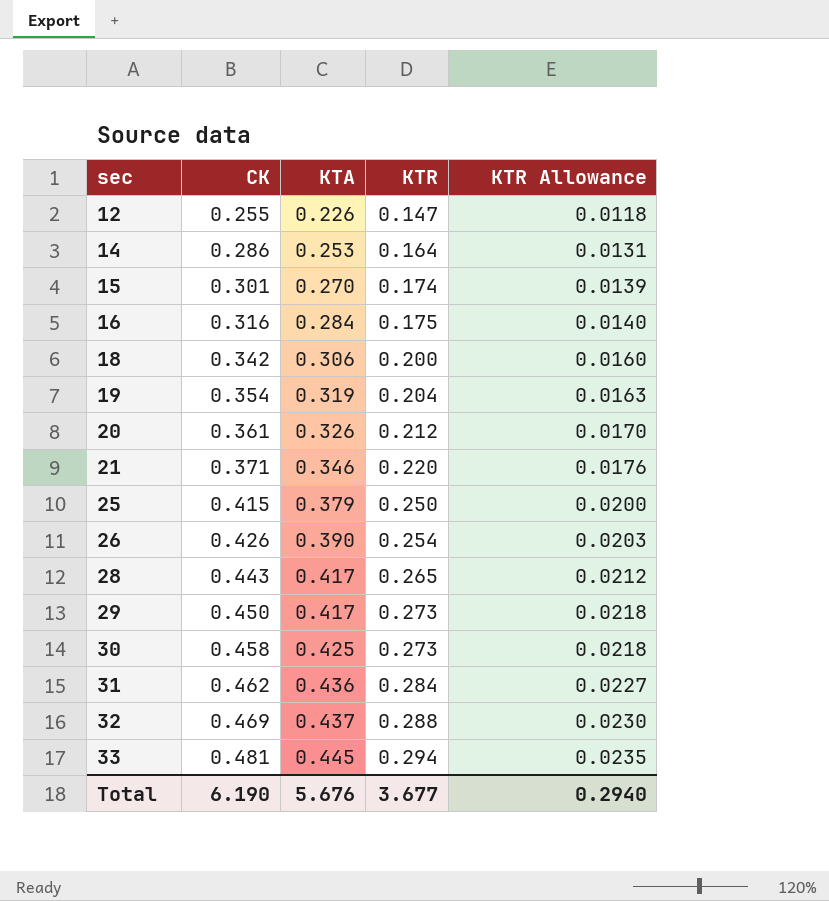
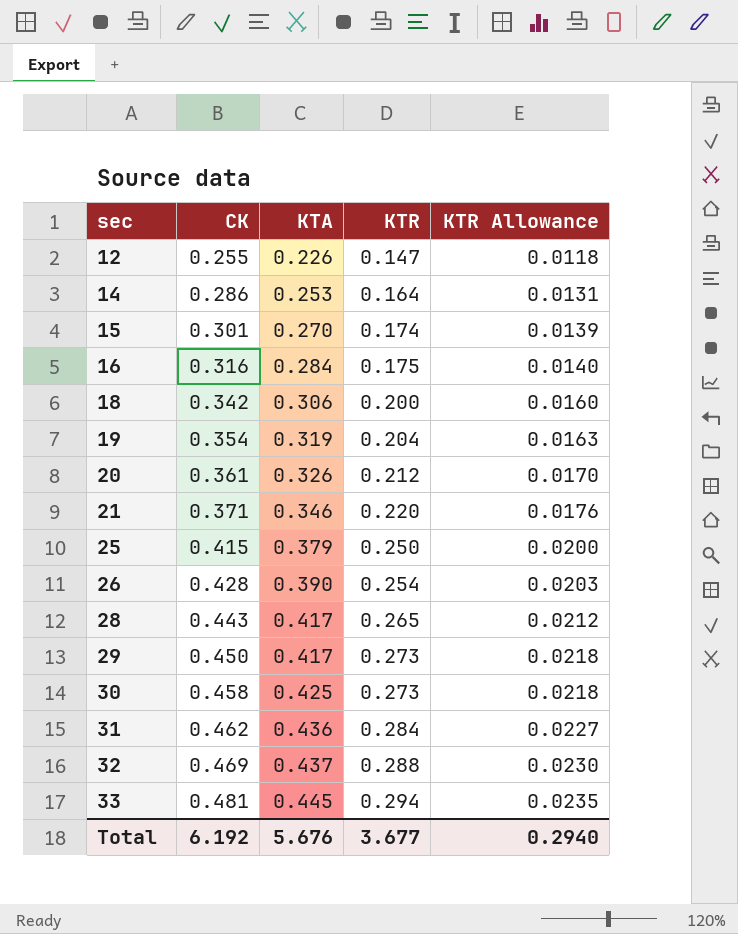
26 | CK: 0.426 -> 0.428
Total | CK: 6.190 -> 6.192

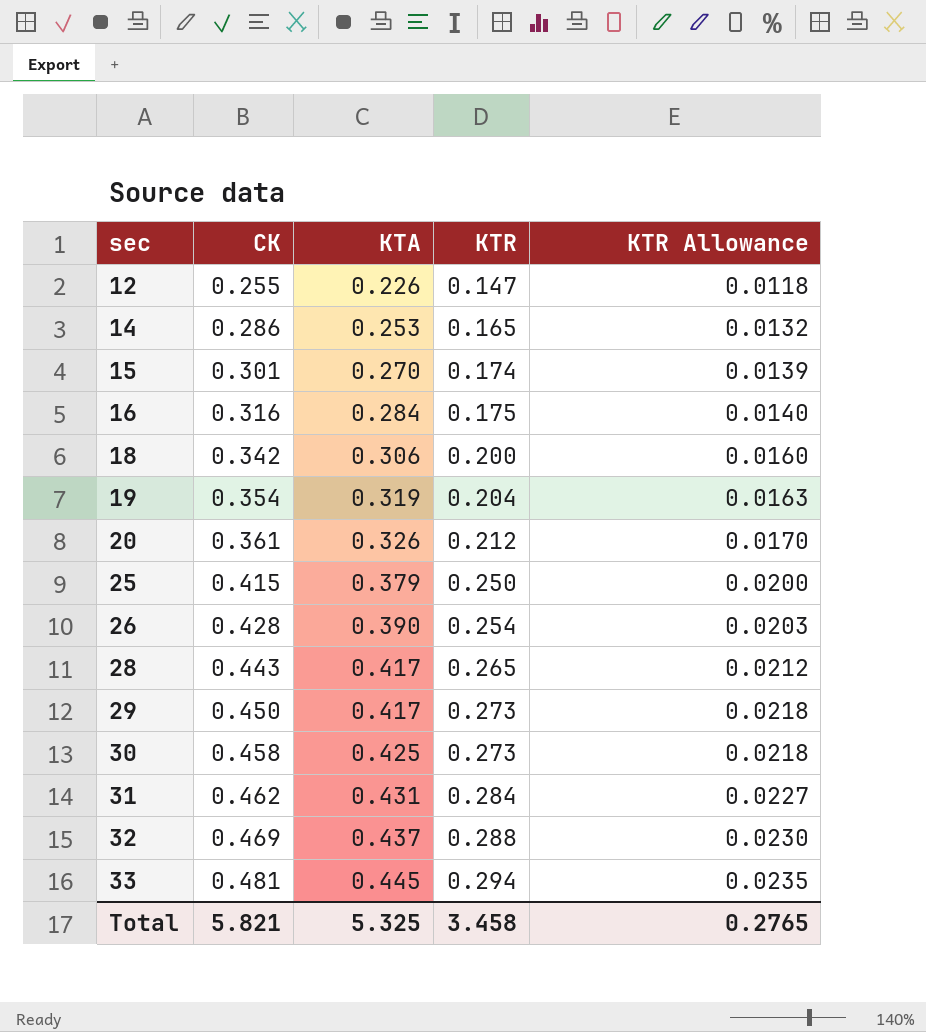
row 21: 0.371 | 0.346 | 0.220 | 0.0176 -> none
14 | KTR: 0.164 -> 0.165
14 | KTR Allowance: 0.0131 -> 0.0132
31 | KTA: 0.436 -> 0.431
Total | CK: 6.192 -> 5.821
Total | KTA: 5.676 -> 5.325
Total | KTR: 3.677 -> 3.458
Total | KTR Allowance: 0.2940 -> 0.2765

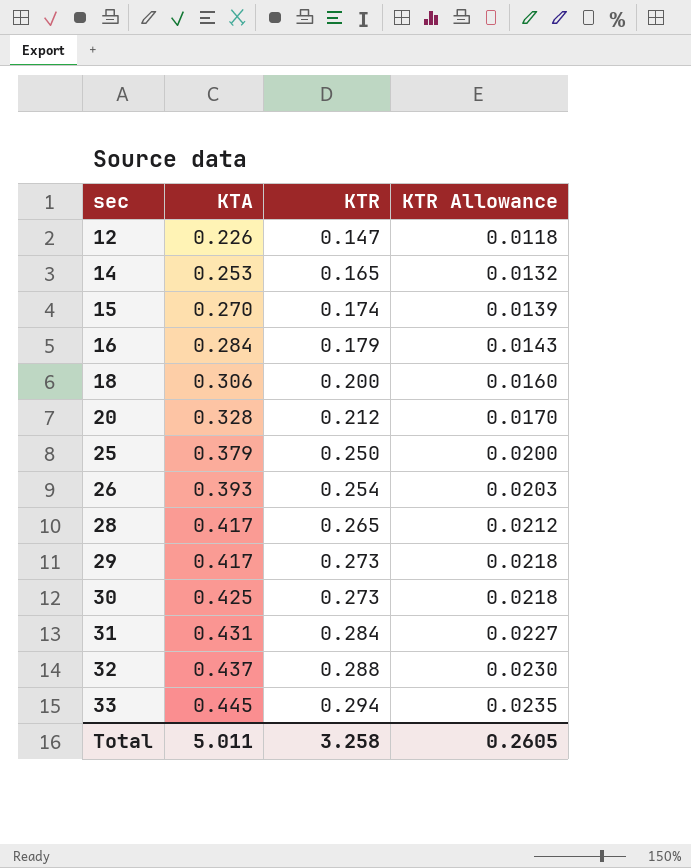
column CK | position: 2 -> none
row 19: 0.354 | 0.319 | 0.204 | 0.0163 -> none
16 | KTR: 0.175 -> 0.179
16 | KTR Allowance: 0.0140 -> 0.0143
20 | KTA: 0.326 -> 0.328
26 | KTA: 0.390 -> 0.393
Total | KTA: 5.325 -> 5.011
Total | KTR: 3.458 -> 3.258
Total | KTR Allowance: 0.2765 -> 0.2605

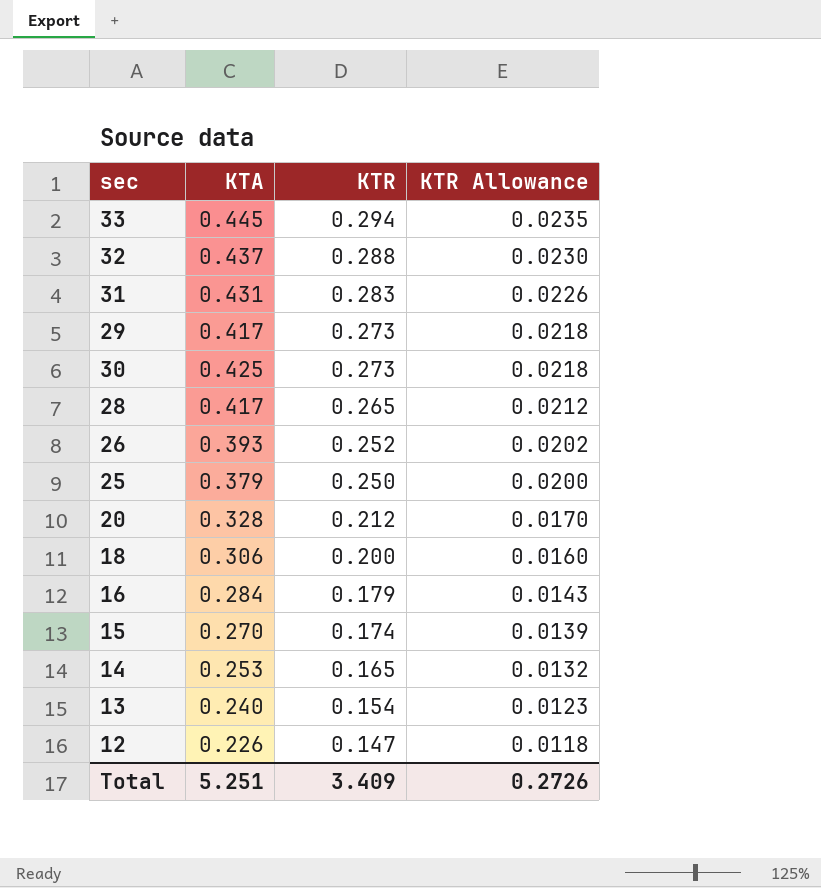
row order: sec ascending -> KTR descending
31 | KTR: 0.284 -> 0.283
31 | KTR Allowance: 0.0227 -> 0.0226
26 | KTR: 0.254 -> 0.252
26 | KTR Allowance: 0.0203 -> 0.0202
row 13: none -> 0.240 | 0.154 | 0.0123
Total | KTA: 5.011 -> 5.251
Total | KTR: 3.258 -> 3.409
Total | KTR Allowance: 0.2605 -> 0.2726

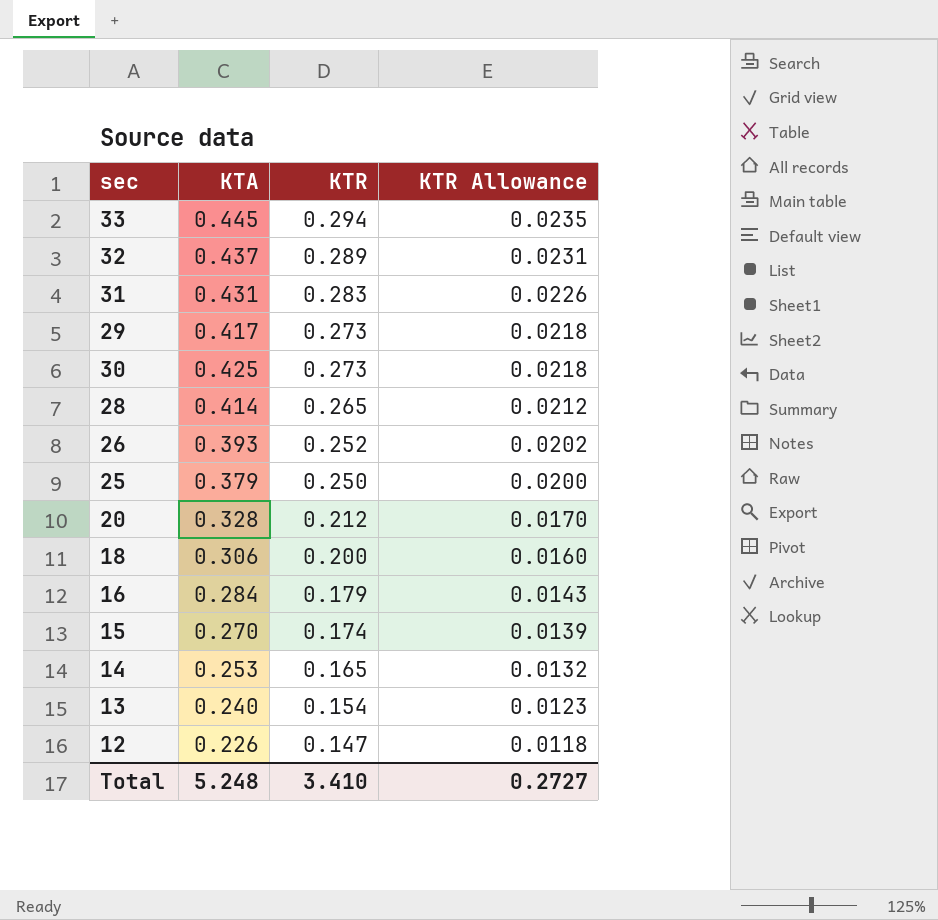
32 | KTR: 0.288 -> 0.289
32 | KTR Allowance: 0.0230 -> 0.0231
28 | KTA: 0.417 -> 0.414
Total | KTA: 5.251 -> 5.248
Total | KTR: 3.409 -> 3.410
Total | KTR Allowance: 0.2726 -> 0.2727

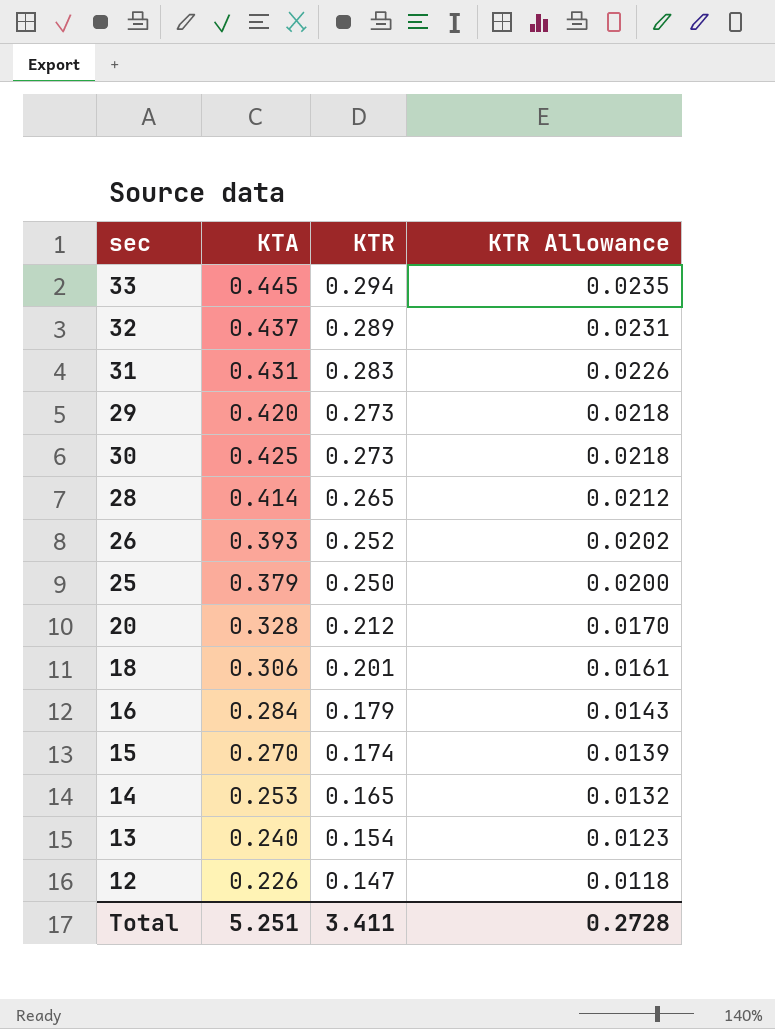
29 | KTA: 0.417 -> 0.420
18 | KTR: 0.200 -> 0.201
18 | KTR Allowance: 0.0160 -> 0.0161
Total | KTA: 5.248 -> 5.251
Total | KTR: 3.410 -> 3.411
Total | KTR Allowance: 0.2727 -> 0.2728

